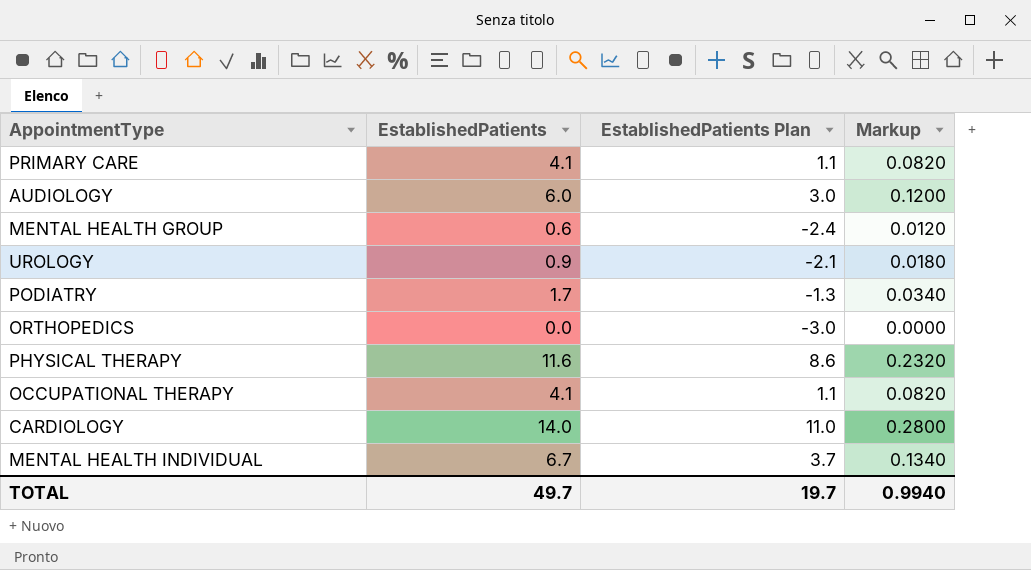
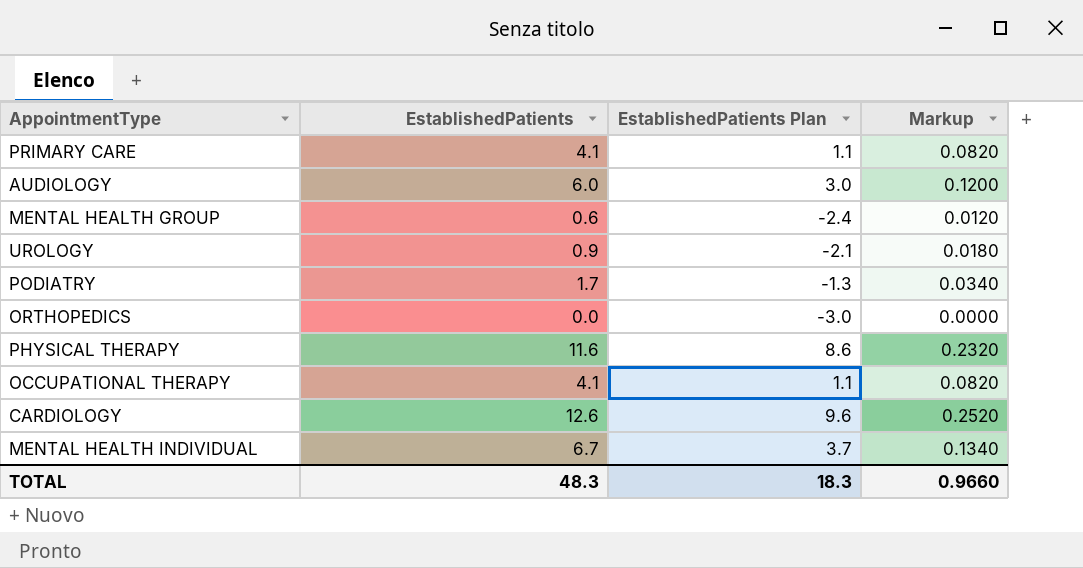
CARDIOLOGY | EstablishedPatients: 14.0 -> 12.6
CARDIOLOGY | EstablishedPatients Plan: 11.0 -> 9.6
CARDIOLOGY | Markup: 0.2800 -> 0.2520
TOTAL | EstablishedPatients: 49.7 -> 48.3
TOTAL | EstablishedPatients Plan: 19.7 -> 18.3
TOTAL | Markup: 0.9940 -> 0.9660

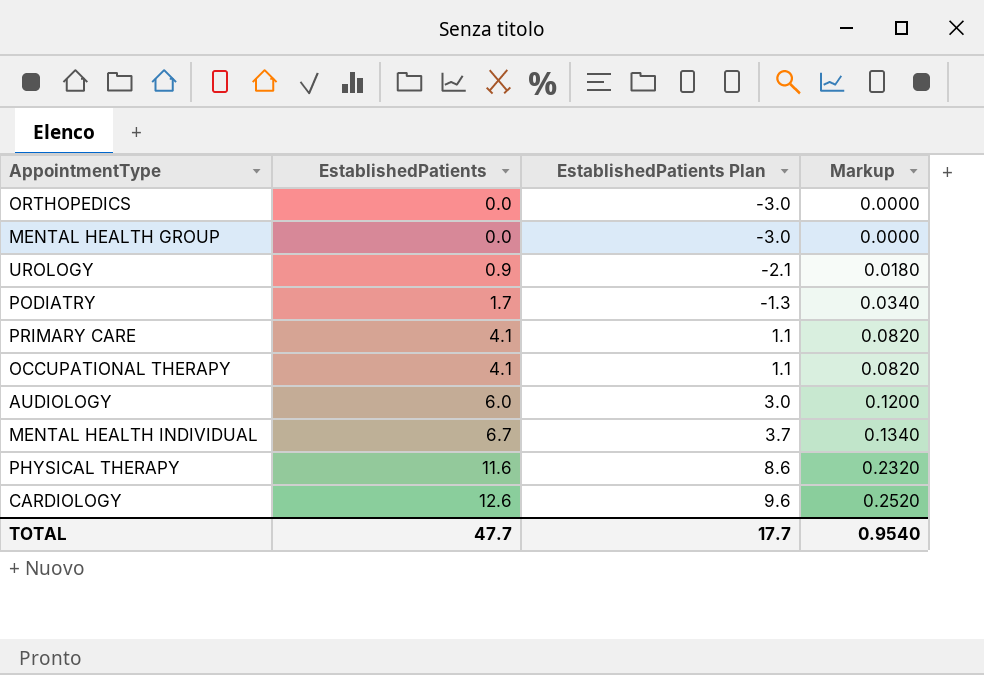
row order: none -> EstablishedPatients ascending
MENTAL HEALTH GROUP | EstablishedPatients: 0.6 -> 0.0
MENTAL HEALTH GROUP | EstablishedPatients Plan: -2.4 -> -3.0
MENTAL HEALTH GROUP | Markup: 0.0120 -> 0.0000
TOTAL | EstablishedPatients: 48.3 -> 47.7
TOTAL | EstablishedPatients Plan: 18.3 -> 17.7
TOTAL | Markup: 0.9660 -> 0.9540

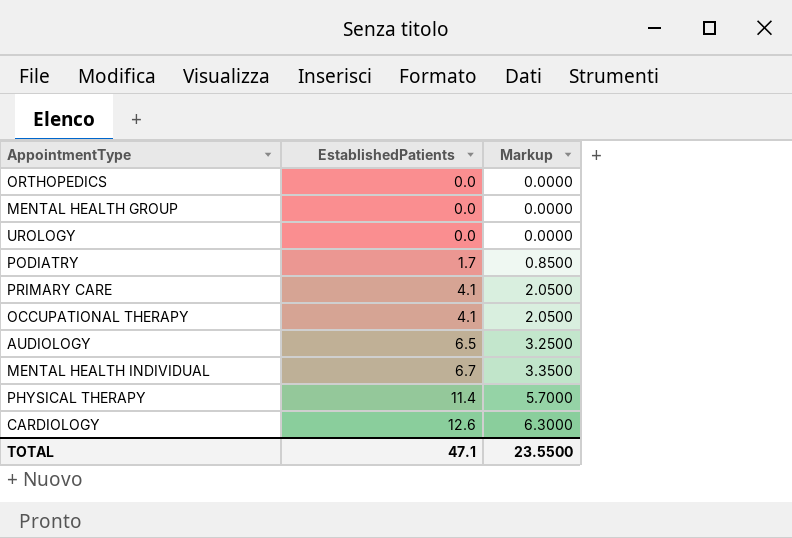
column EstablishedPatients Plan | formula: [EstablishedPatients] - 3 -> none
column Markup | formula: [EstablishedPatients] * 0.02 -> [EstablishedPatients] * 0.5
UROLOGY | EstablishedPatients: 0.9 -> 0.0
AUDIOLOGY | EstablishedPatients: 6.0 -> 6.5
PHYSICAL THERAPY | EstablishedPatients: 11.6 -> 11.4
TOTAL | EstablishedPatients: 47.7 -> 47.1
TOTAL | Markup: 0.9540 -> 23.5500

